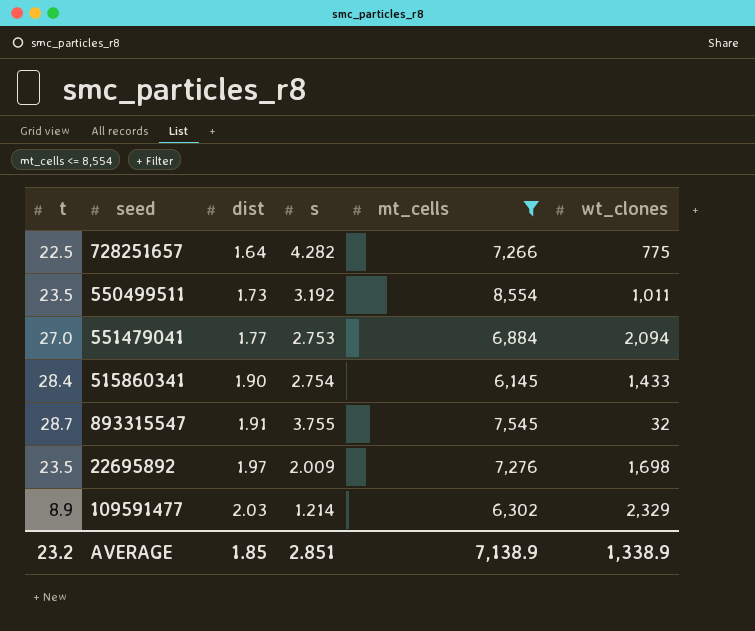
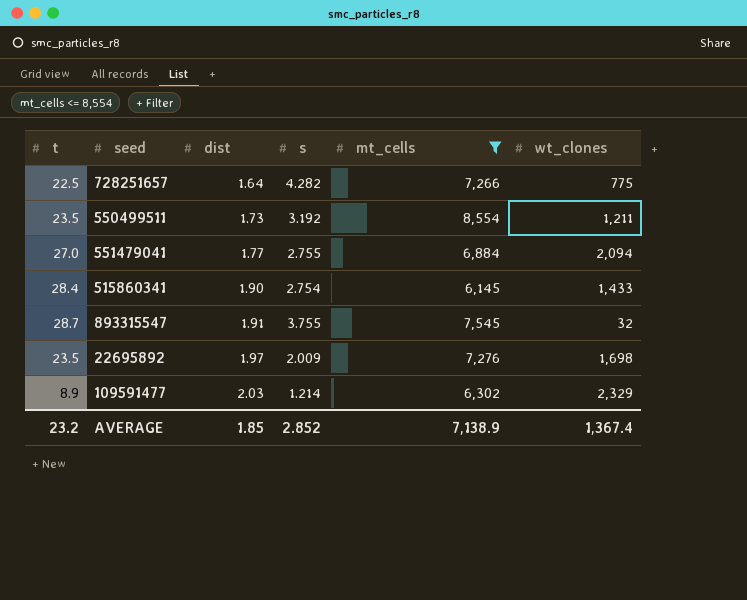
550499511 | wt_clones: 1,011 -> 1,211
551479041 | s: 2.753 -> 2.755
AVERAGE | s: 2.851 -> 2.852
AVERAGE | wt_clones: 1,338.9 -> 1,367.4

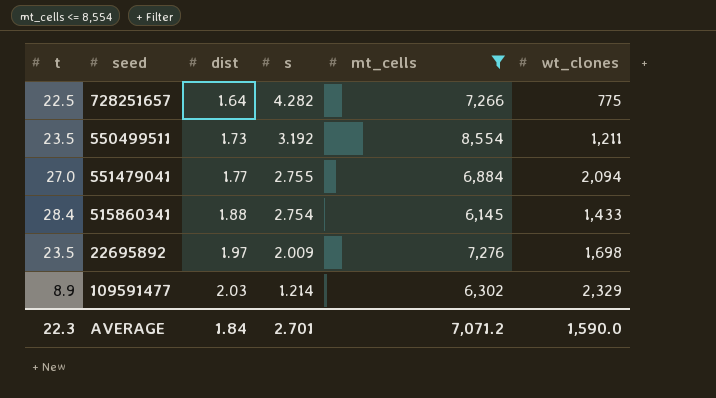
row 893315547: 28.7 | 1.91 | 3.755 | 7,545 | 32 -> none
515860341 | dist: 1.90 -> 1.88
AVERAGE | t: 23.2 -> 22.3
AVERAGE | dist: 1.85 -> 1.84
AVERAGE | s: 2.852 -> 2.701
AVERAGE | mt_cells: 7,138.9 -> 7,071.2
AVERAGE | wt_clones: 1,367.4 -> 1,590.0

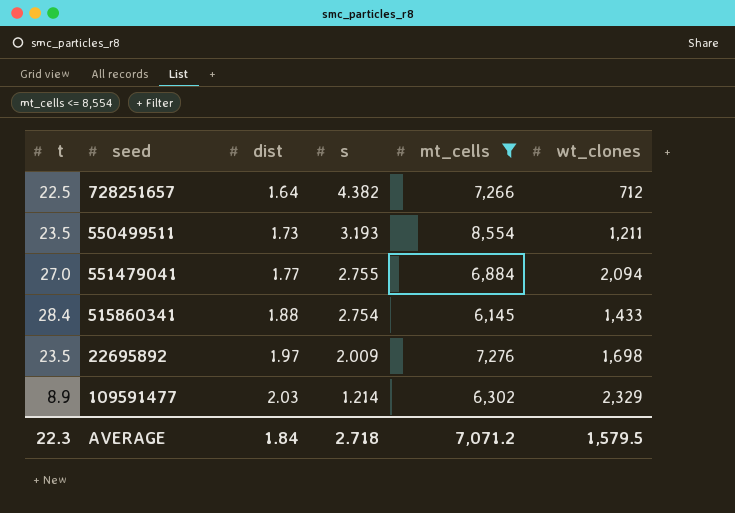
728251657 | s: 4.282 -> 4.382
728251657 | wt_clones: 775 -> 712
550499511 | s: 3.192 -> 3.193
AVERAGE | s: 2.701 -> 2.718
AVERAGE | wt_clones: 1,590.0 -> 1,579.5

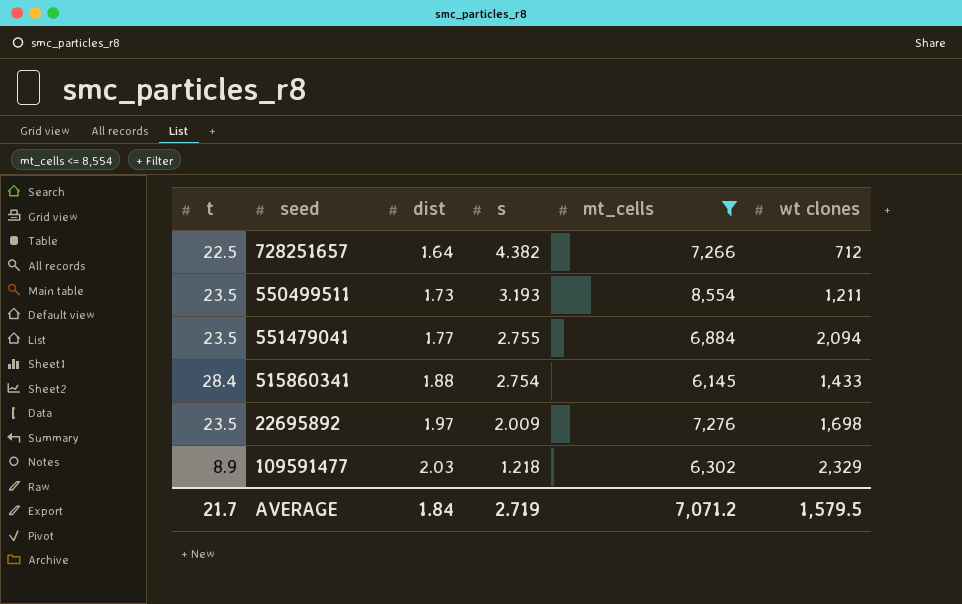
column name: wt_clones -> wt clones
551479041 | t: 27.0 -> 23.5
109591477 | s: 1.214 -> 1.218
AVERAGE | t: 22.3 -> 21.7
AVERAGE | s: 2.718 -> 2.719

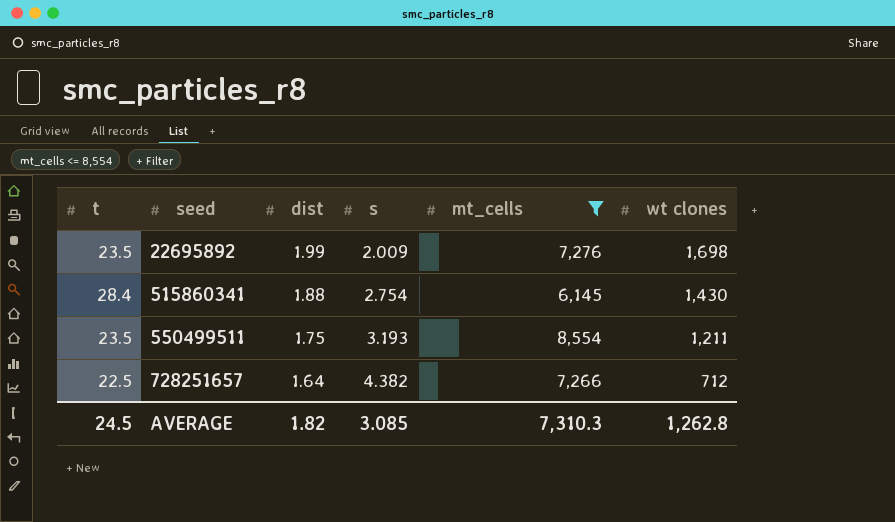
row order: dist ascending -> seed ascending
row 551479041: 23.5 | 1.77 | 2.755 | 6,884 | 2,094 -> none
row 109591477: 8.9 | 2.03 | 1.218 | 6,302 | 2,329 -> none
22695892 | dist: 1.97 -> 1.99
515860341 | wt clones: 1,433 -> 1,430
550499511 | dist: 1.73 -> 1.75
AVERAGE | t: 21.7 -> 24.5
AVERAGE | dist: 1.84 -> 1.82
AVERAGE | s: 2.719 -> 3.085
AVERAGE | mt_cells: 7,071.2 -> 7,310.3
AVERAGE | wt clones: 1,579.5 -> 1,262.8

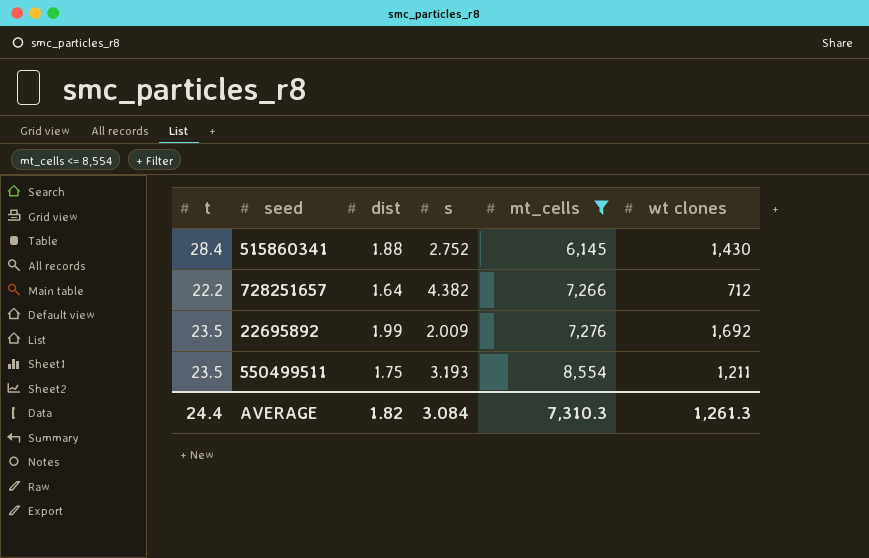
row order: seed ascending -> mt_cells ascending
515860341 | s: 2.754 -> 2.752
728251657 | t: 22.5 -> 22.2
22695892 | wt clones: 1,698 -> 1,692
AVERAGE | t: 24.5 -> 24.4
AVERAGE | s: 3.085 -> 3.084
AVERAGE | wt clones: 1,262.8 -> 1,261.3

